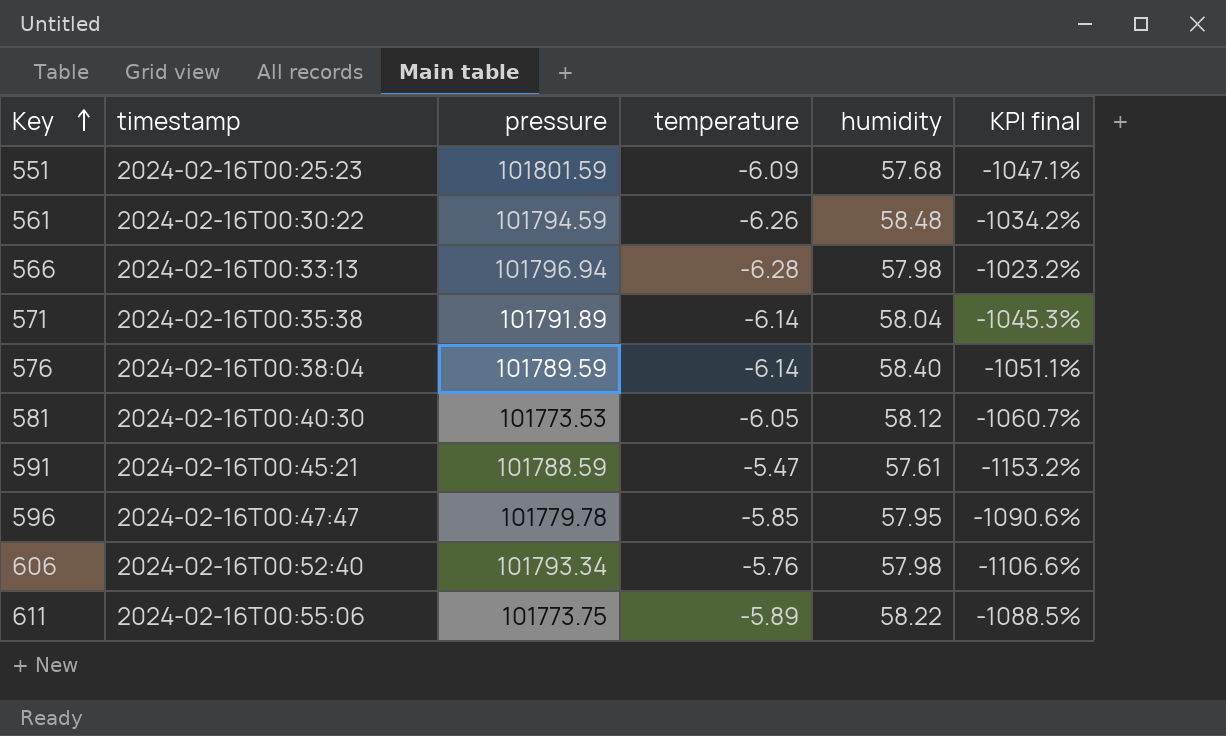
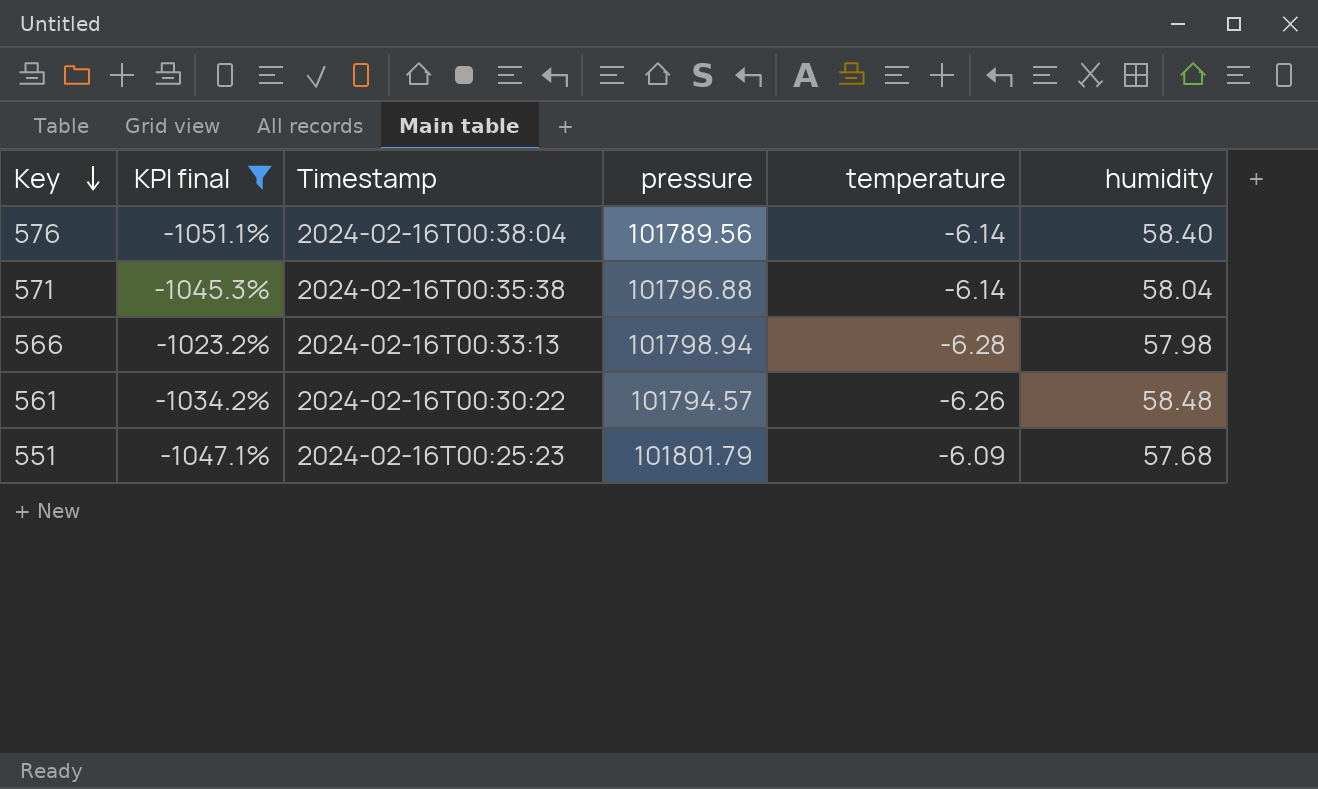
filter: none -> KPI final >= -1051.1%
row order: Key ascending -> Key descending
column KPI final | position: 6 -> 2
column name: timestamp -> Timestamp
576 | pressure: 101789.59 -> 101789.56
571 | pressure: 101791.89 -> 101796.88
566 | pressure: 101796.94 -> 101798.94
561 | pressure: 101794.59 -> 101794.57
551 | pressure: 101801.59 -> 101801.79

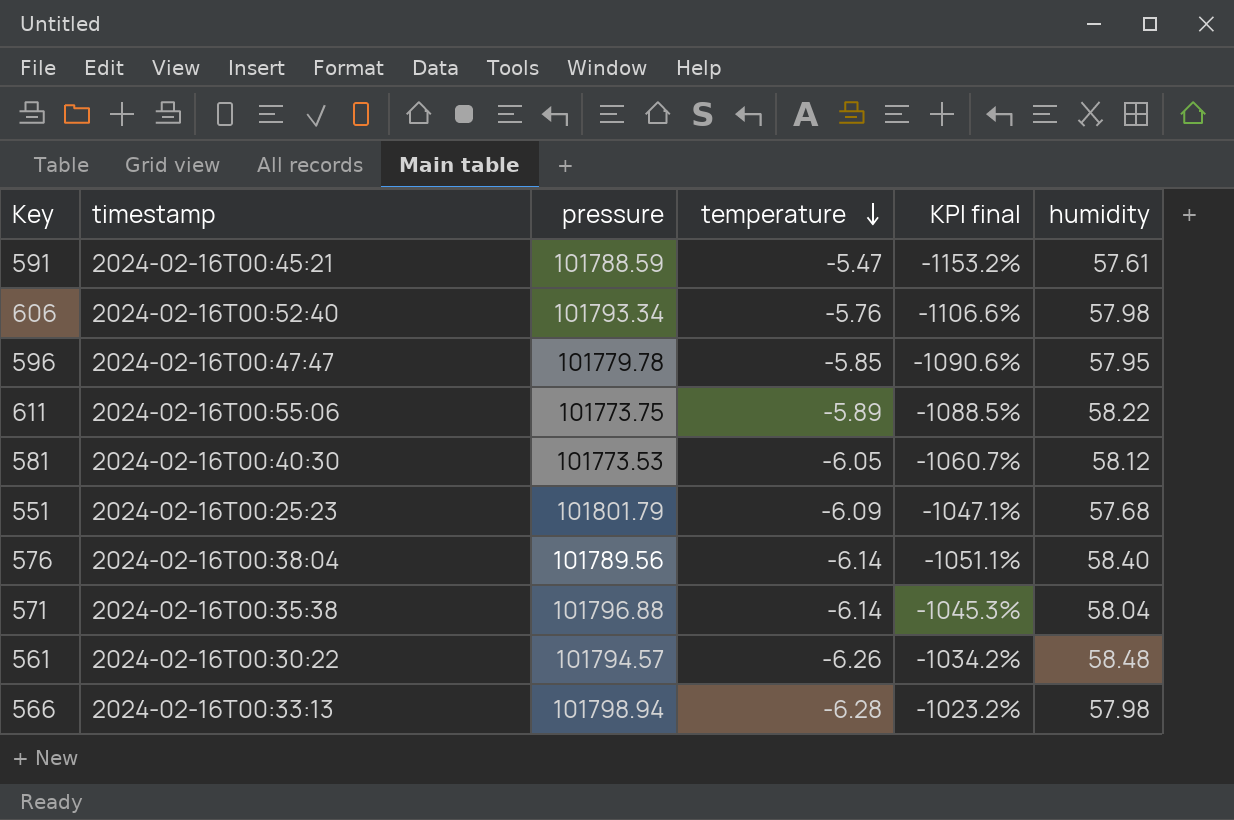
filter: KPI final >= -1051.1% -> none
row order: Key descending -> temperature descending
column name: Timestamp -> timestamp
column KPI final | position: 2 -> 5

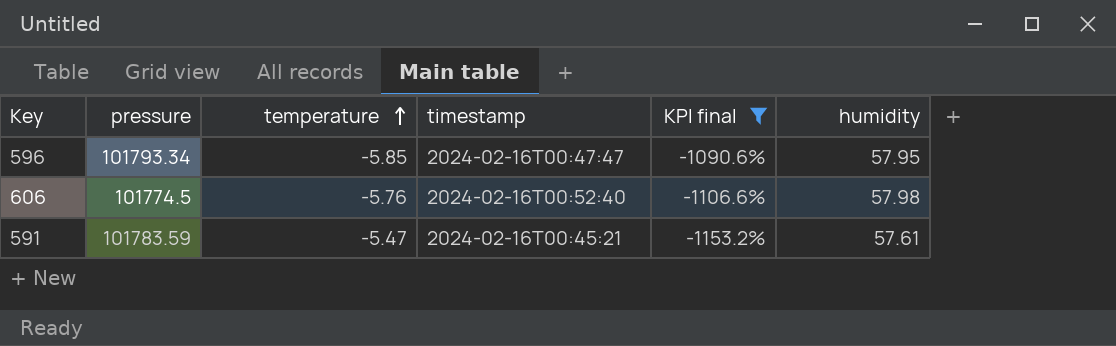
filter: none -> KPI final <= -1090.6%
row order: temperature descending -> temperature ascending
column timestamp | position: 2 -> 4
596 | pressure: 101779.78 -> 101793.34
606 | pressure: 101793.34 -> 101774.5
591 | pressure: 101788.59 -> 101783.59

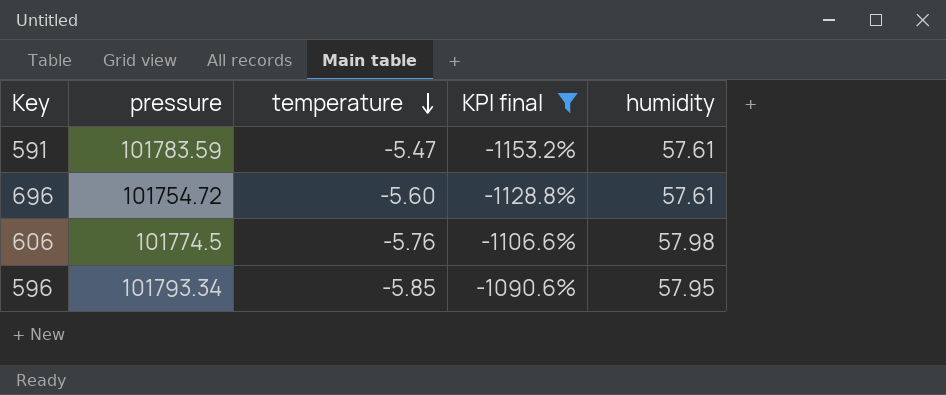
row order: temperature ascending -> temperature descending
column timestamp | position: 4 -> none
row 696: none -> 101754.72 | -5.60 | -1128.8% | 57.61

